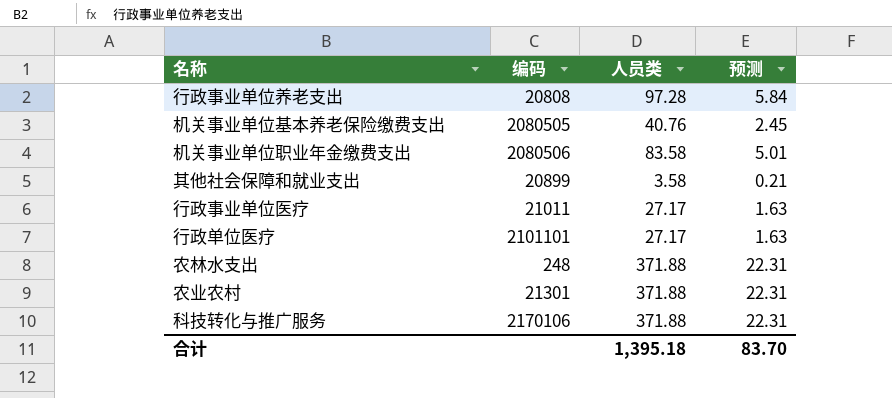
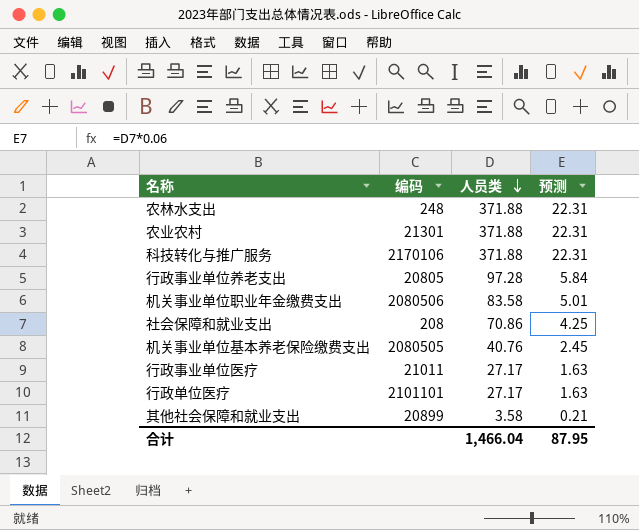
row order: none -> 人员类 descending
行政事业单位养老支出 | 编码: 20808 -> 20805
row 社会保障和就业支出: none -> 208 | 70.86 | 4.25
合计 | 人员类: 1,395.18 -> 1,466.04
合计 | 预测: 83.70 -> 87.95

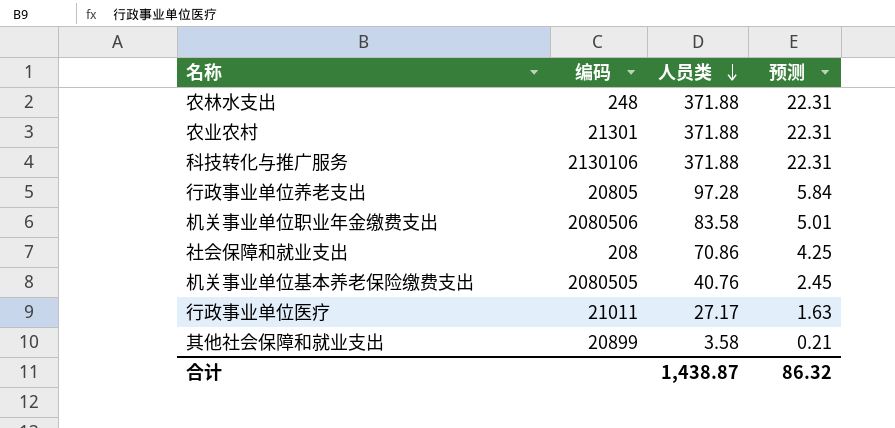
row 行政单位医疗: 2101101 | 27.17 | 1.63 -> none
科技转化与推广服务 | 编码: 2170106 -> 2130106
合计 | 人员类: 1,466.04 -> 1,438.87
合计 | 预测: 87.95 -> 86.32

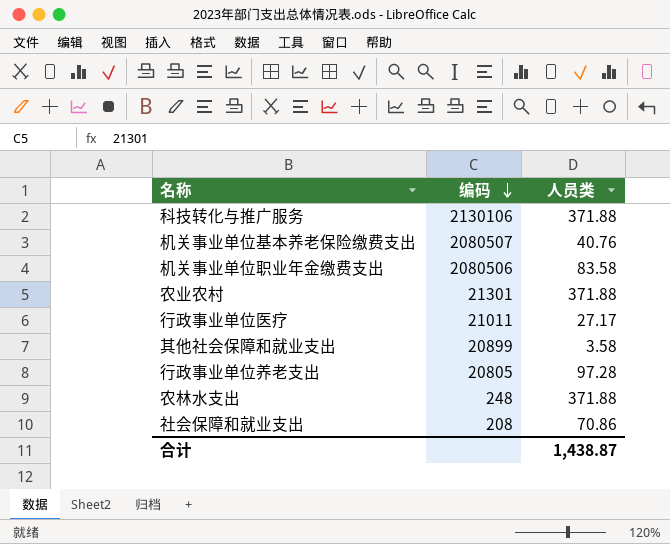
row order: 人员类 descending -> 编码 descending
column 预测 | formula: [人员类] * 0.06 -> none
机关事业单位基本养老保险缴费支出 | 编码: 2080505 -> 2080507

